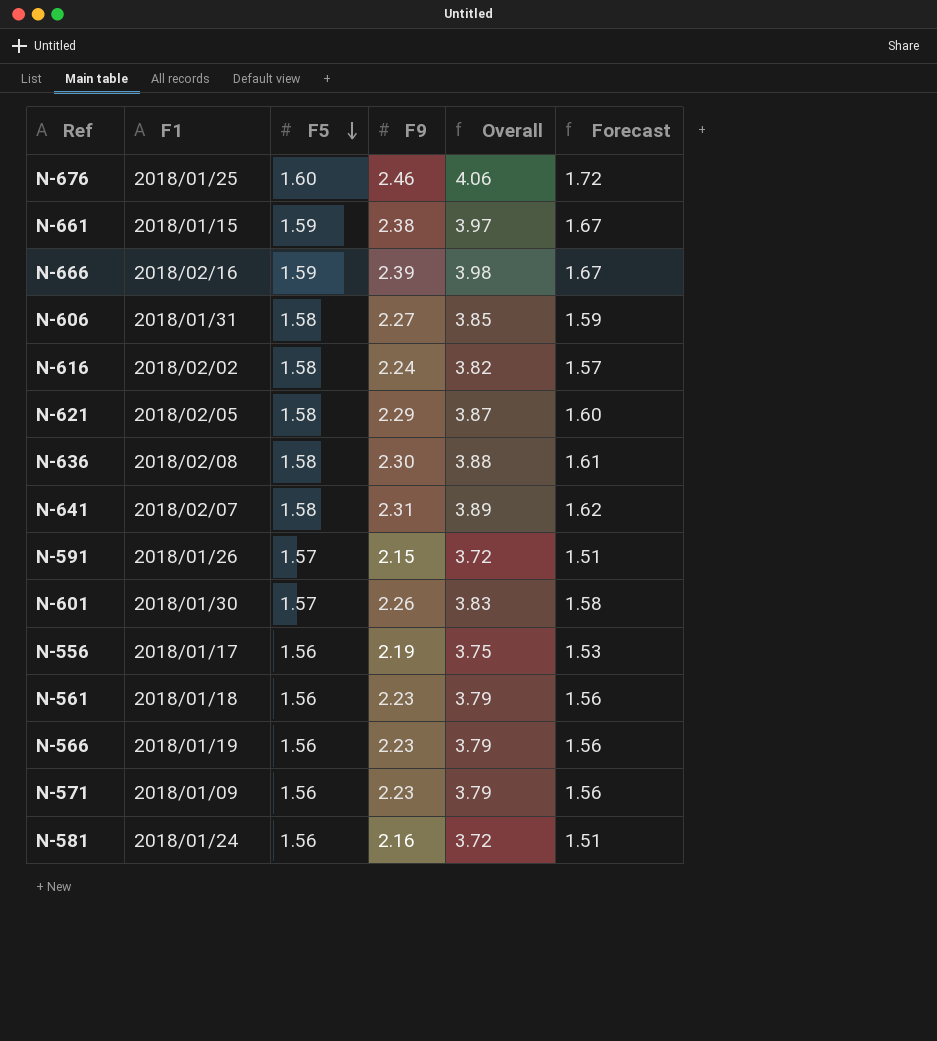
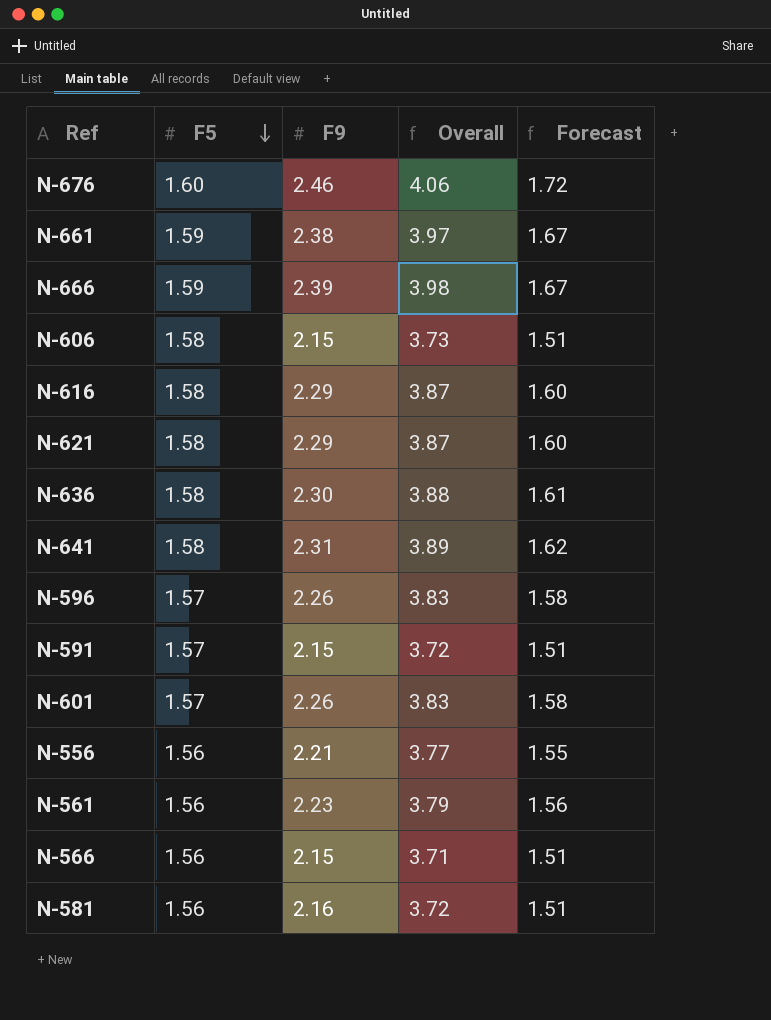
column F1 | position: 2 -> none
row N-571: 2018/01/09 | 1.56 | 2.23 | 3.79 | 1.56 -> none
N-606 | F9: 2.27 -> 2.15
N-606 | Overall: 3.85 -> 3.73
N-606 | Forecast: 1.59 -> 1.51
N-616 | F9: 2.24 -> 2.29
N-616 | Overall: 3.82 -> 3.87
N-616 | Forecast: 1.57 -> 1.60
row N-596: none -> 1.57 | 2.26 | 3.83 | 1.58
N-556 | F9: 2.19 -> 2.21
N-556 | Overall: 3.75 -> 3.77
N-556 | Forecast: 1.53 -> 1.55
N-566 | F9: 2.23 -> 2.15
N-566 | Overall: 3.79 -> 3.71
N-566 | Forecast: 1.56 -> 1.51

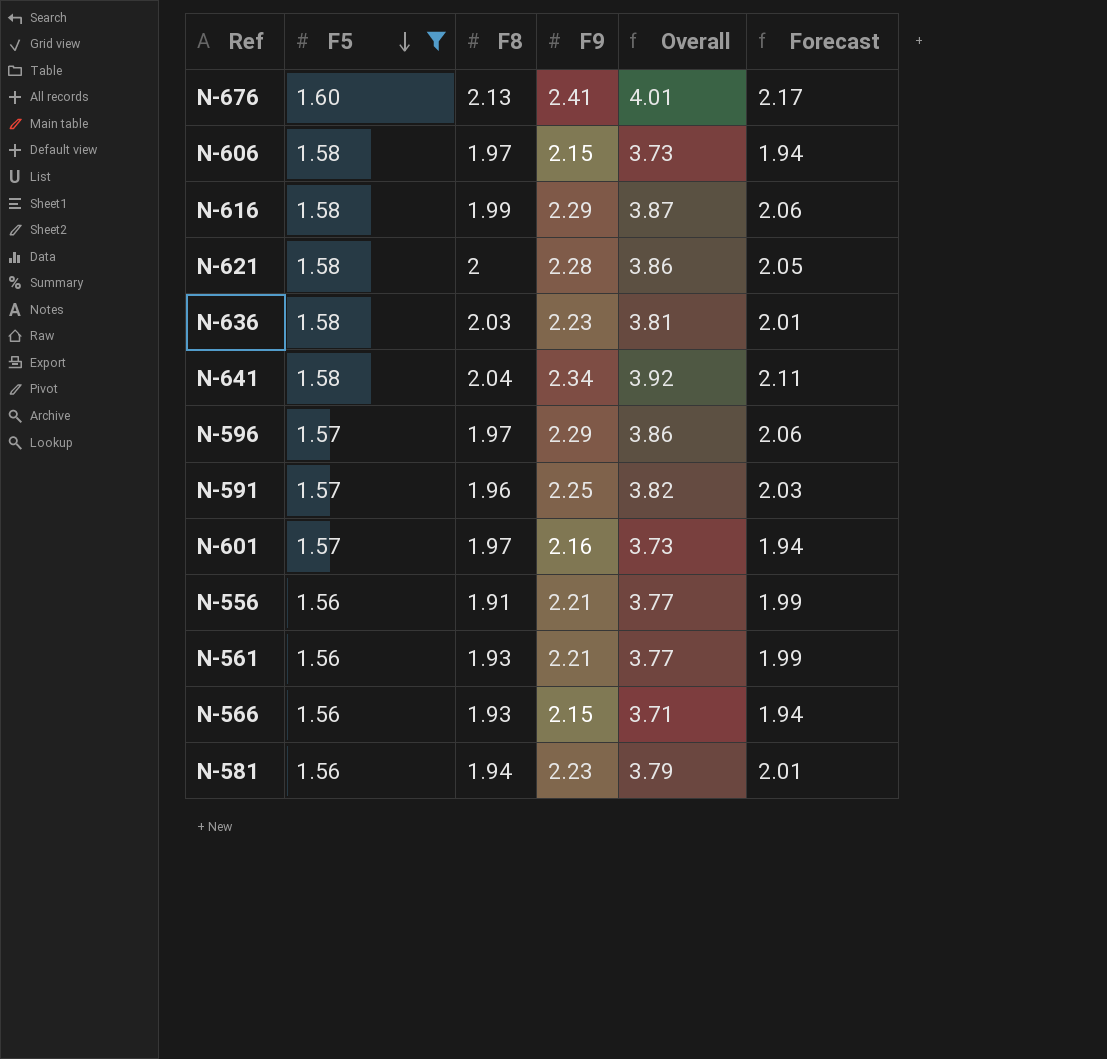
filter: none -> F5 != 1.59
column F8 | position: none -> 3
column Forecast | formula: [F9] * 0.7 -> [F9] * 0.9
N-676 | F9: 2.46 -> 2.41
N-676 | Overall: 4.06 -> 4.01
N-621 | F9: 2.29 -> 2.28
N-621 | Overall: 3.87 -> 3.86
N-636 | F9: 2.30 -> 2.23
N-636 | Overall: 3.88 -> 3.81
N-641 | F9: 2.31 -> 2.34
N-641 | Overall: 3.89 -> 3.92
N-596 | F9: 2.26 -> 2.29
N-596 | Overall: 3.83 -> 3.86
N-591 | F9: 2.15 -> 2.25
N-591 | Overall: 3.72 -> 3.82
N-601 | F9: 2.26 -> 2.16
N-601 | Overall: 3.83 -> 3.73
N-561 | F9: 2.23 -> 2.21
N-561 | Overall: 3.79 -> 3.77
N-581 | F9: 2.16 -> 2.23
N-581 | Overall: 3.72 -> 3.79

